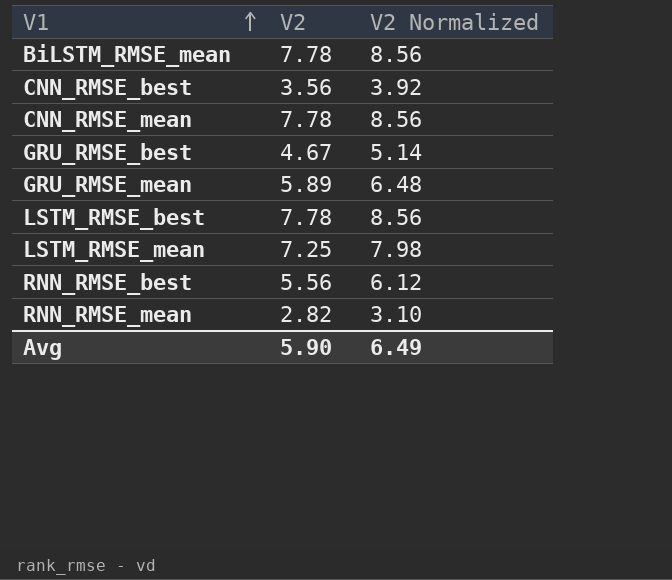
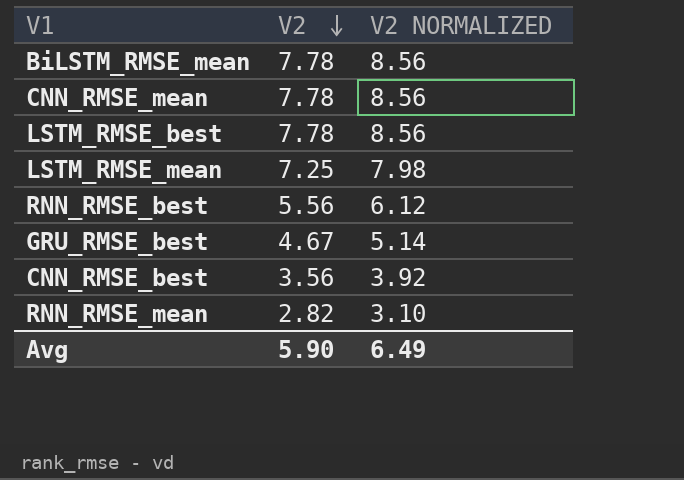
row order: V1 ascending -> V2 descending
column name: V2 Normalized -> V2 NORMALIZED
row GRU_RMSE_mean: 5.89 | 6.48 -> none

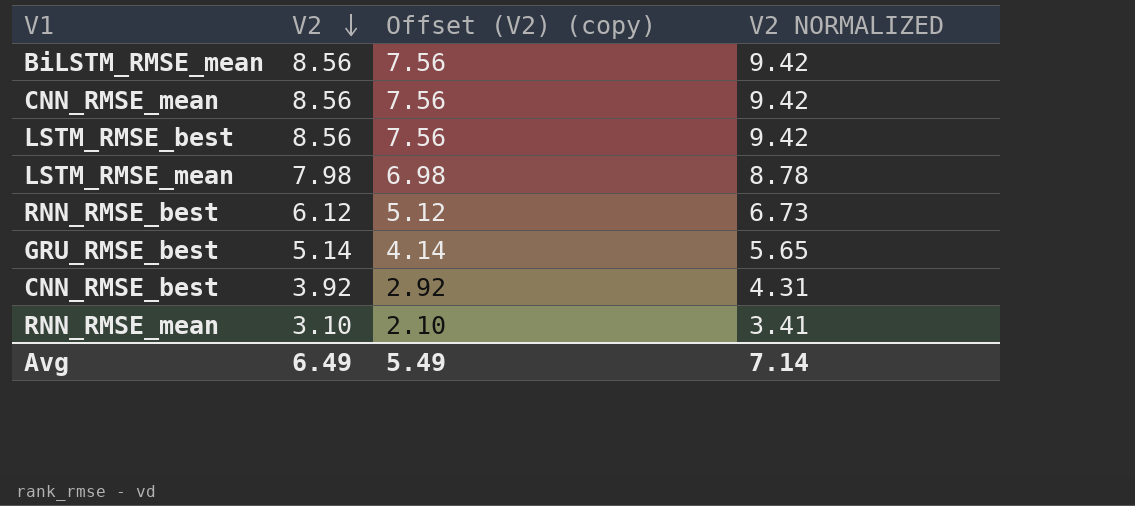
column Offset (V2) (copy) | formula: none -> [V2] - 1
BiLSTM_RMSE_mean | V2: 7.78 -> 8.56
BiLSTM_RMSE_mean | V2 NORMALIZED: 8.56 -> 9.42
CNN_RMSE_mean | V2: 7.78 -> 8.56
CNN_RMSE_mean | V2 NORMALIZED: 8.56 -> 9.42
LSTM_RMSE_best | V2: 7.78 -> 8.56
LSTM_RMSE_best | V2 NORMALIZED: 8.56 -> 9.42
LSTM_RMSE_mean | V2: 7.25 -> 7.98
LSTM_RMSE_mean | V2 NORMALIZED: 7.98 -> 8.78
RNN_RMSE_best | V2: 5.56 -> 6.12
RNN_RMSE_best | V2 NORMALIZED: 6.12 -> 6.73
GRU_RMSE_best | V2: 4.67 -> 5.14
GRU_RMSE_best | V2 NORMALIZED: 5.14 -> 5.65
CNN_RMSE_best | V2: 3.56 -> 3.92
CNN_RMSE_best | V2 NORMALIZED: 3.92 -> 4.31
RNN_RMSE_mean | V2: 2.82 -> 3.10
RNN_RMSE_mean | V2 NORMALIZED: 3.10 -> 3.41
Avg | V2: 5.90 -> 6.49
Avg | V2 NORMALIZED: 6.49 -> 7.14

